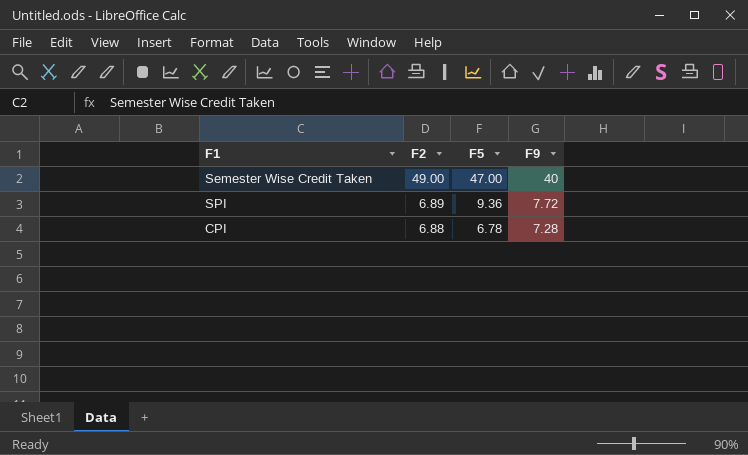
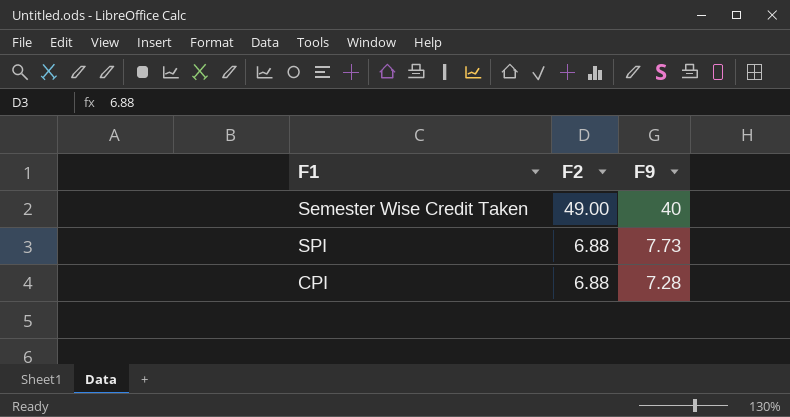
column F5 | position: 3 -> none
SPI | F2: 6.89 -> 6.88
SPI | F9: 7.72 -> 7.73

